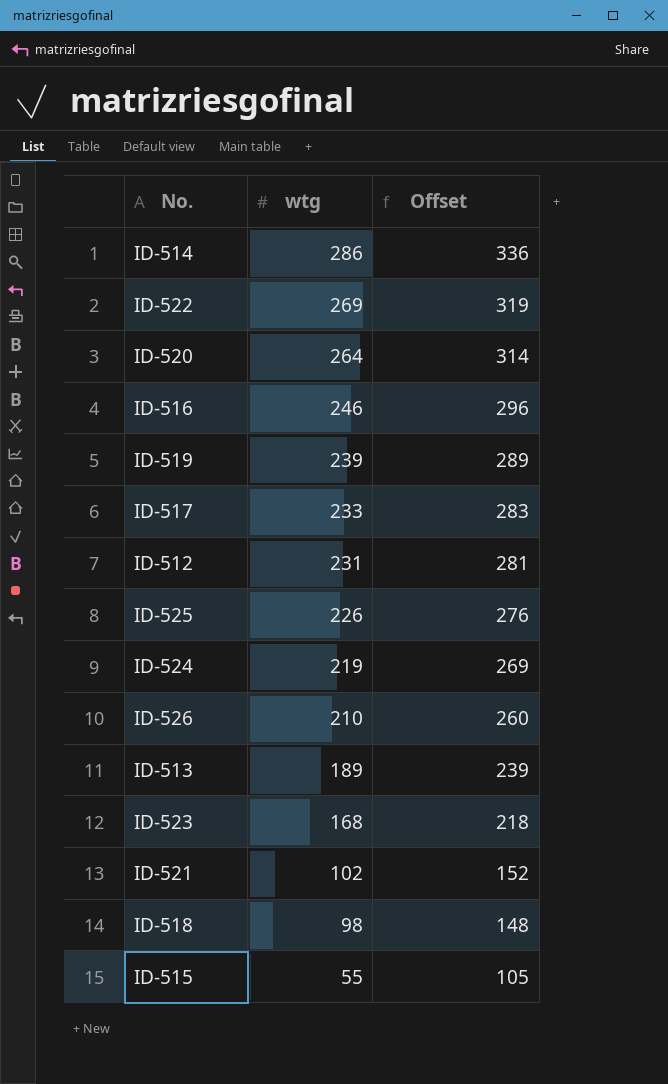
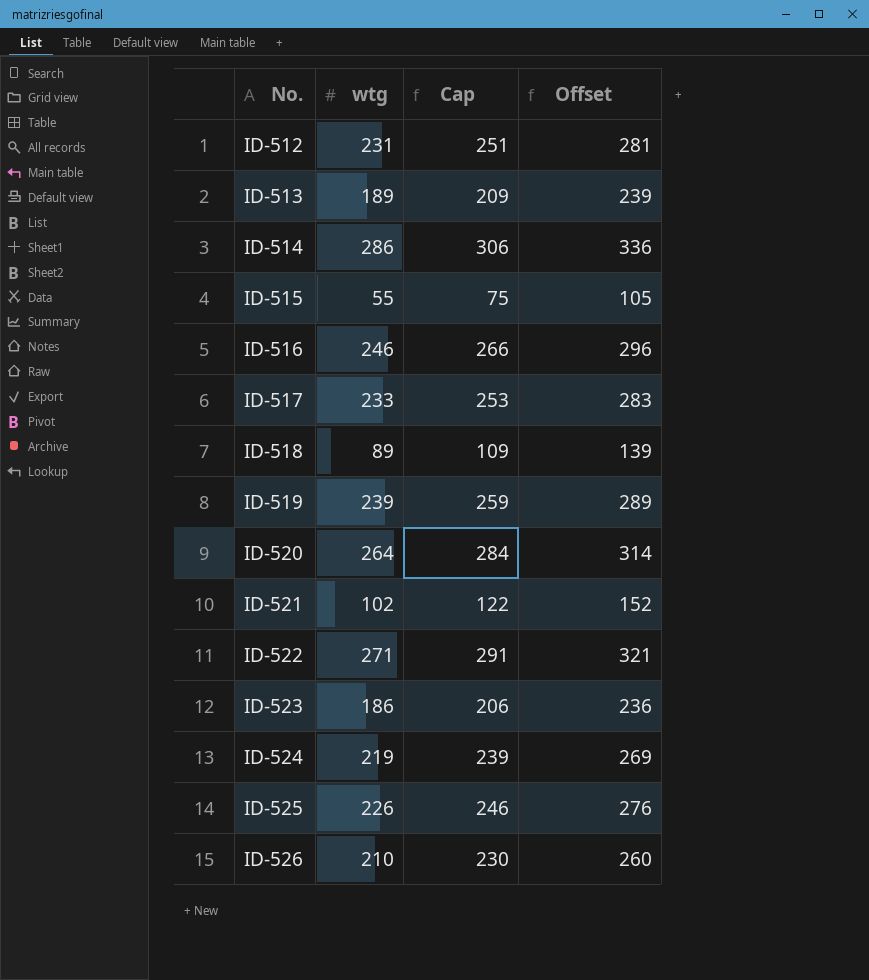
row order: wtg descending -> No. ascending
column Cap | formula: none -> [wtg] + 20
ID-518 | wtg: 98 -> 89
ID-518 | Offset: 148 -> 139
ID-522 | wtg: 269 -> 271
ID-522 | Offset: 319 -> 321
ID-523 | wtg: 168 -> 186
ID-523 | Offset: 218 -> 236

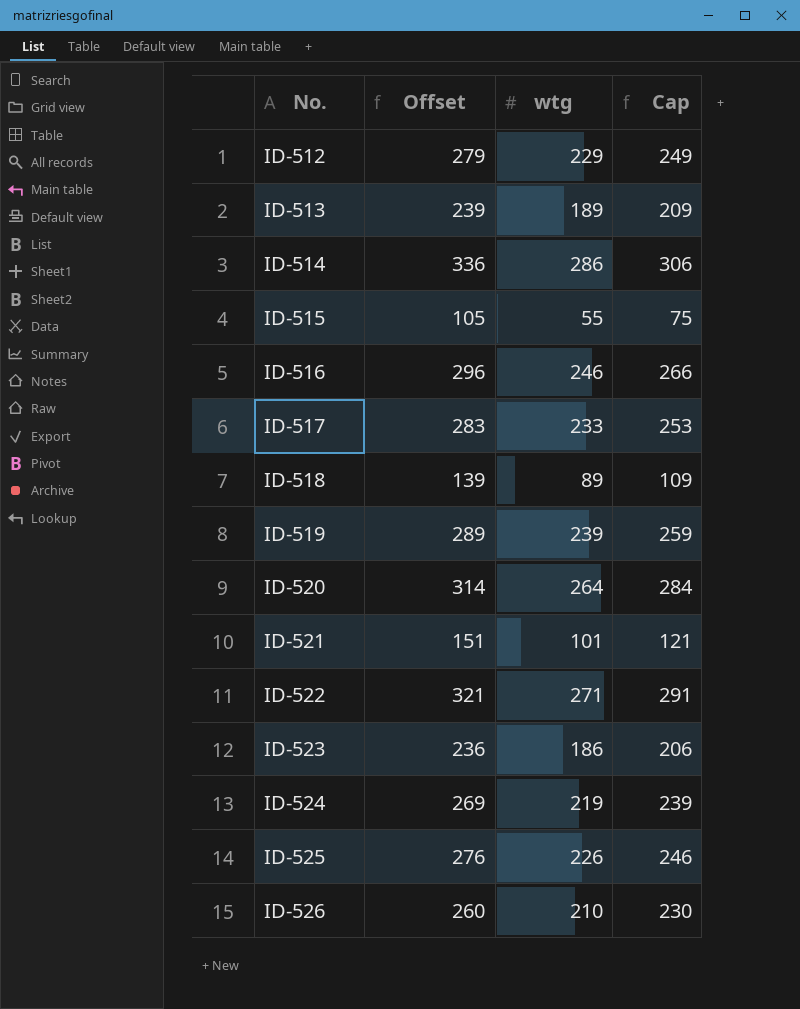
column Offset | position: 4 -> 2
ID-512 | Offset: 281 -> 279
ID-512 | wtg: 231 -> 229
ID-512 | Cap: 251 -> 249
ID-521 | Offset: 152 -> 151
ID-521 | wtg: 102 -> 101
ID-521 | Cap: 122 -> 121

